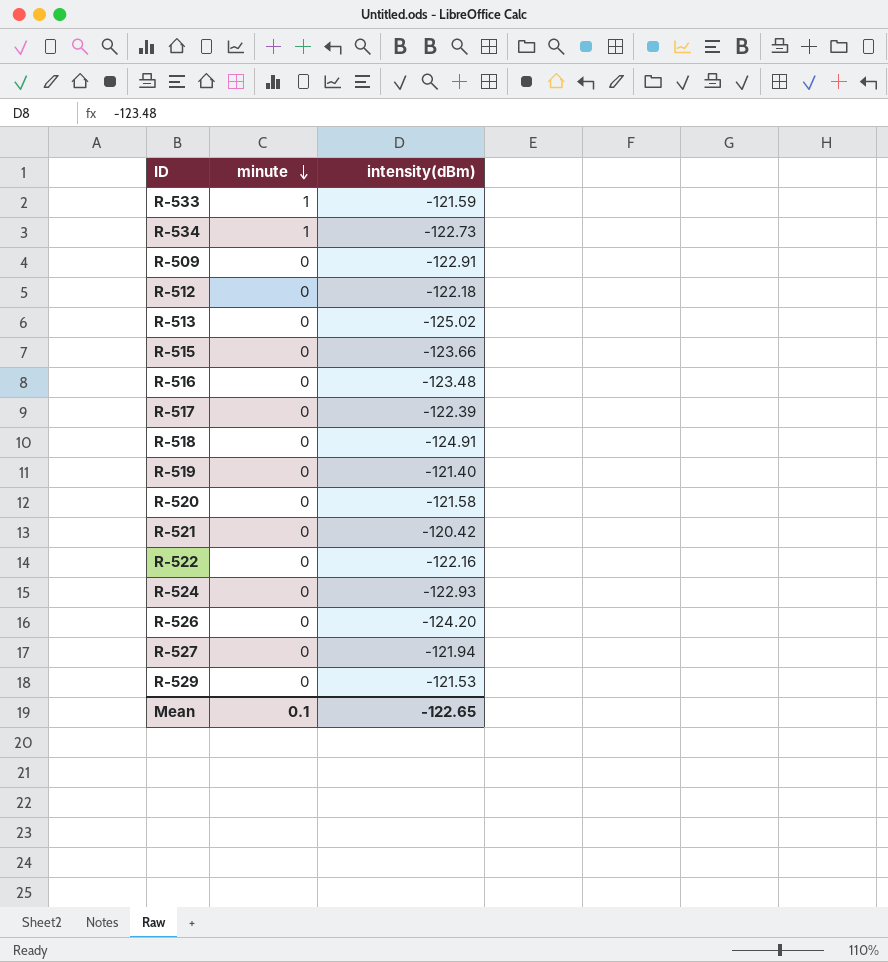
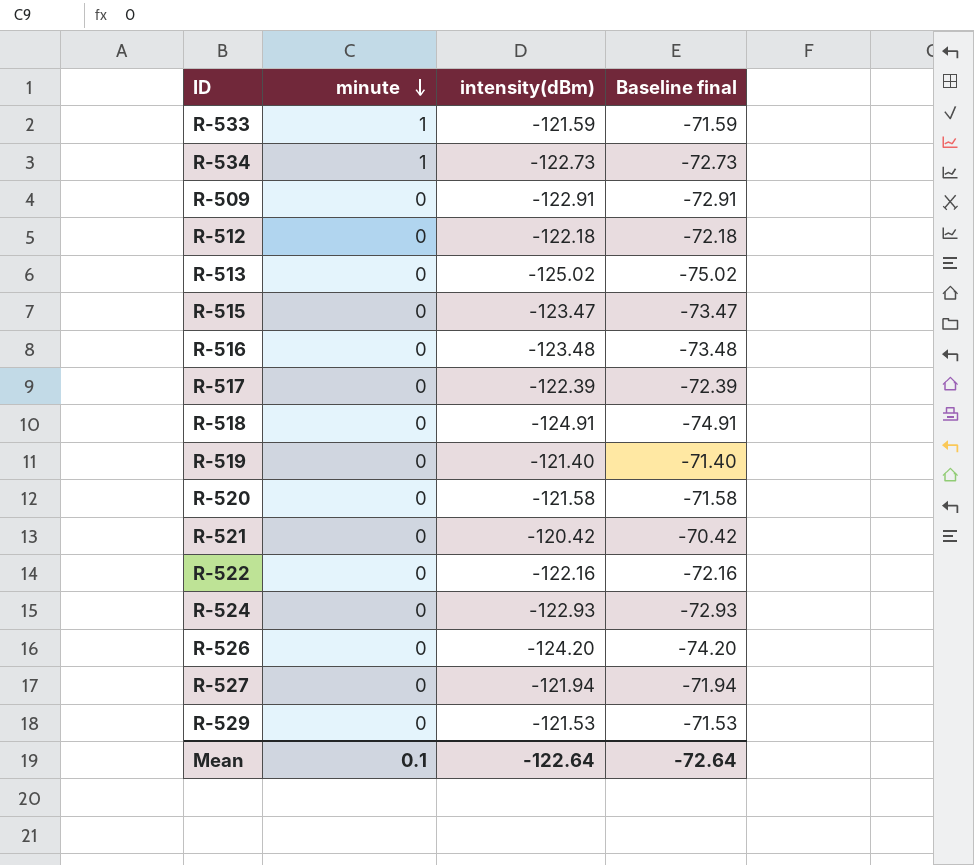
column Baseline final | formula: none -> [intensity(dBm)] + 50
R-515 | intensity(dBm): -123.66 -> -123.47
Mean | intensity(dBm): -122.65 -> -122.64

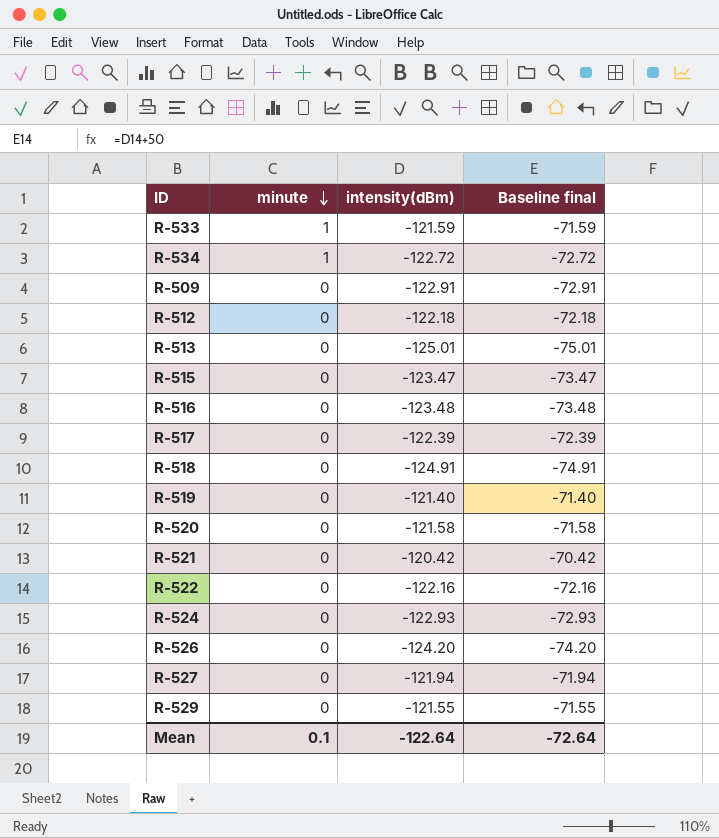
R-534 | intensity(dBm): -122.73 -> -122.72
R-534 | Baseline final: -72.73 -> -72.72
R-513 | intensity(dBm): -125.02 -> -125.01
R-513 | Baseline final: -75.02 -> -75.01
R-529 | intensity(dBm): -121.53 -> -121.55
R-529 | Baseline final: -71.53 -> -71.55

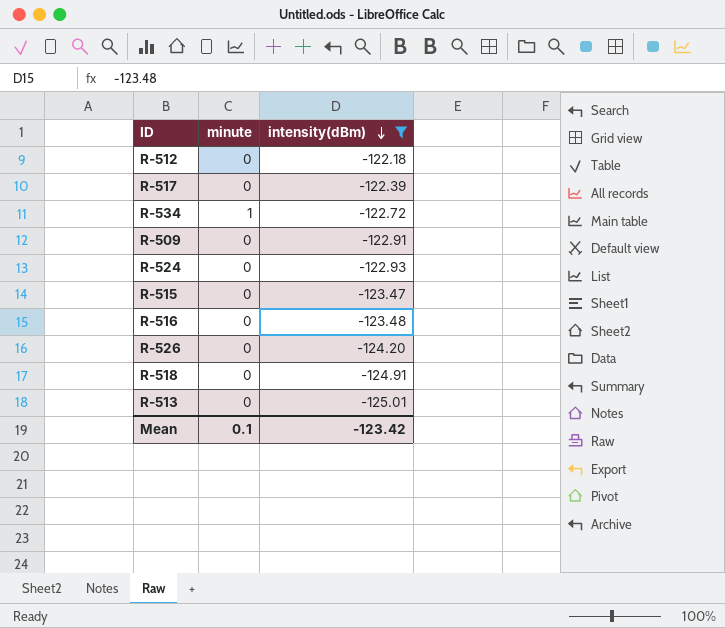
filter: none -> intensity(dBm) <= -122.18
row order: minute descending -> intensity(dBm) descending
column Baseline final | formula: [intensity(dBm)] + 50 -> none
Mean | intensity(dBm): -122.64 -> -123.42

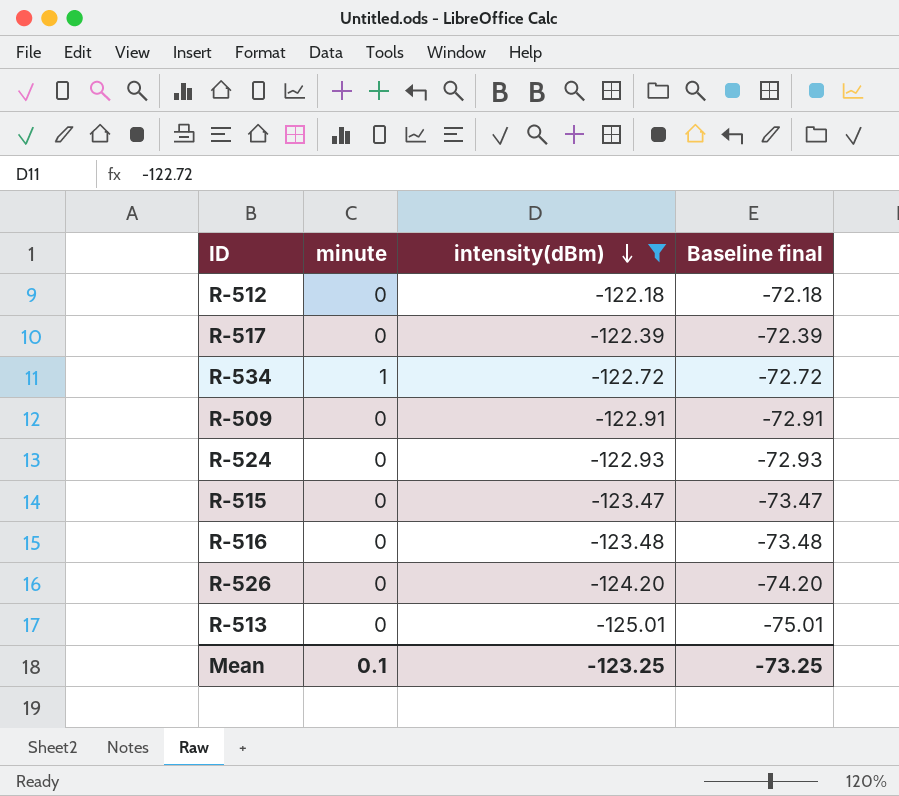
column Baseline final | formula: none -> [intensity(dBm)] + 50
row R-518: 0 | -124.91 -> none
Mean | intensity(dBm): -123.42 -> -123.25

